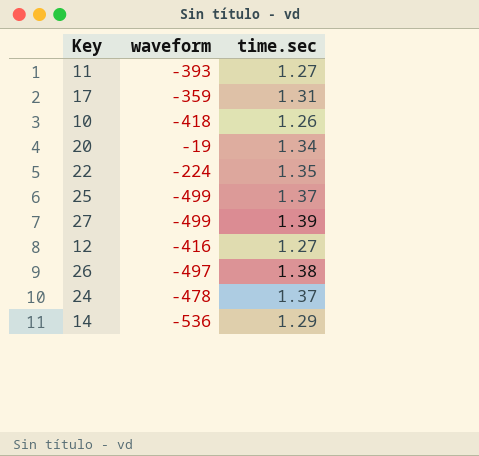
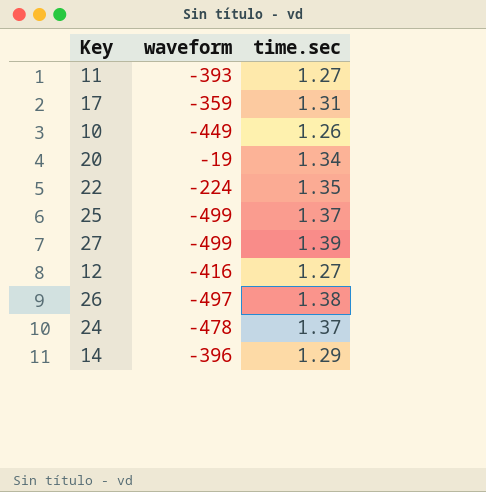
10 | waveform: -418 -> -449
14 | waveform: -536 -> -396

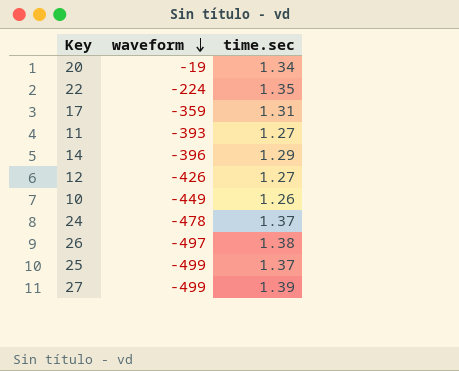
row order: none -> waveform descending
12 | waveform: -416 -> -426

